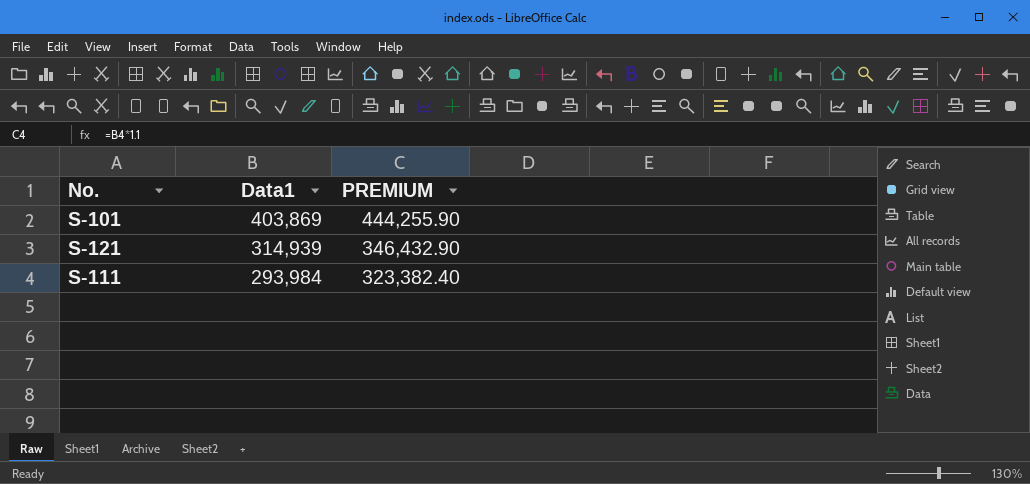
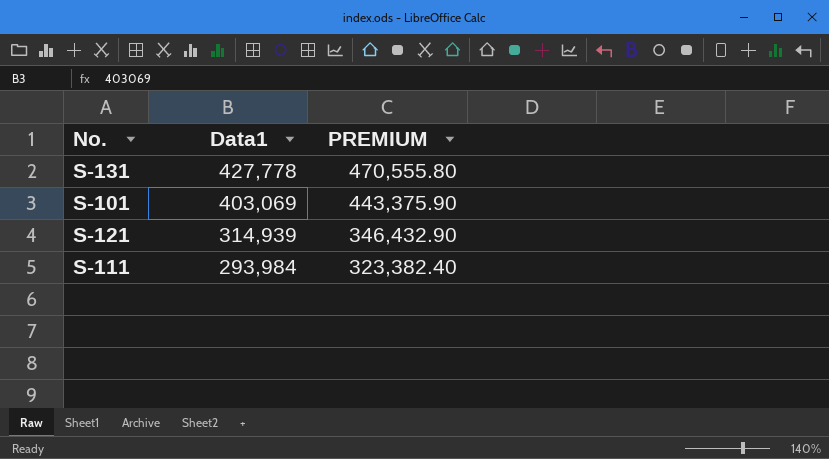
row S-131: none -> 427,778 | 470,555.80
S-101 | Data1: 403,869 -> 403,069
S-101 | PREMIUM: 444,255.90 -> 443,375.90

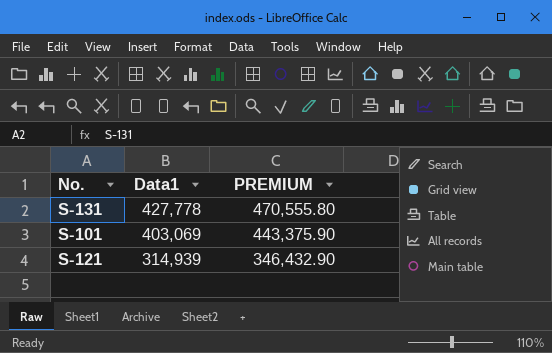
row S-111: 293,984 | 323,382.40 -> none

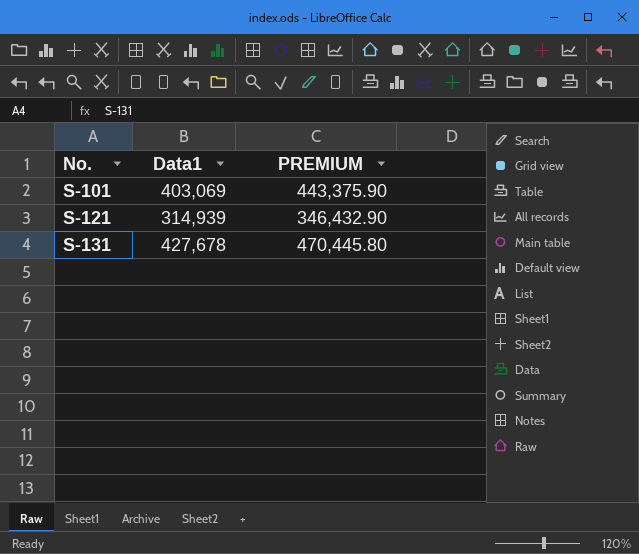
row order: Data1 descending -> No. ascending
S-131 | Data1: 427,778 -> 427,678
S-131 | PREMIUM: 470,555.80 -> 470,445.80

